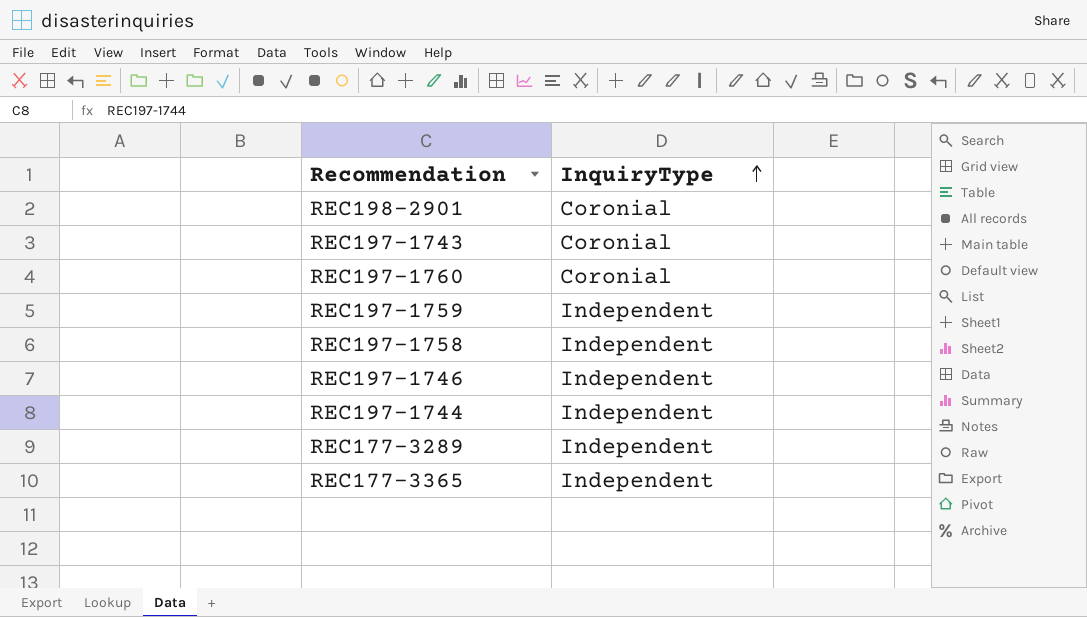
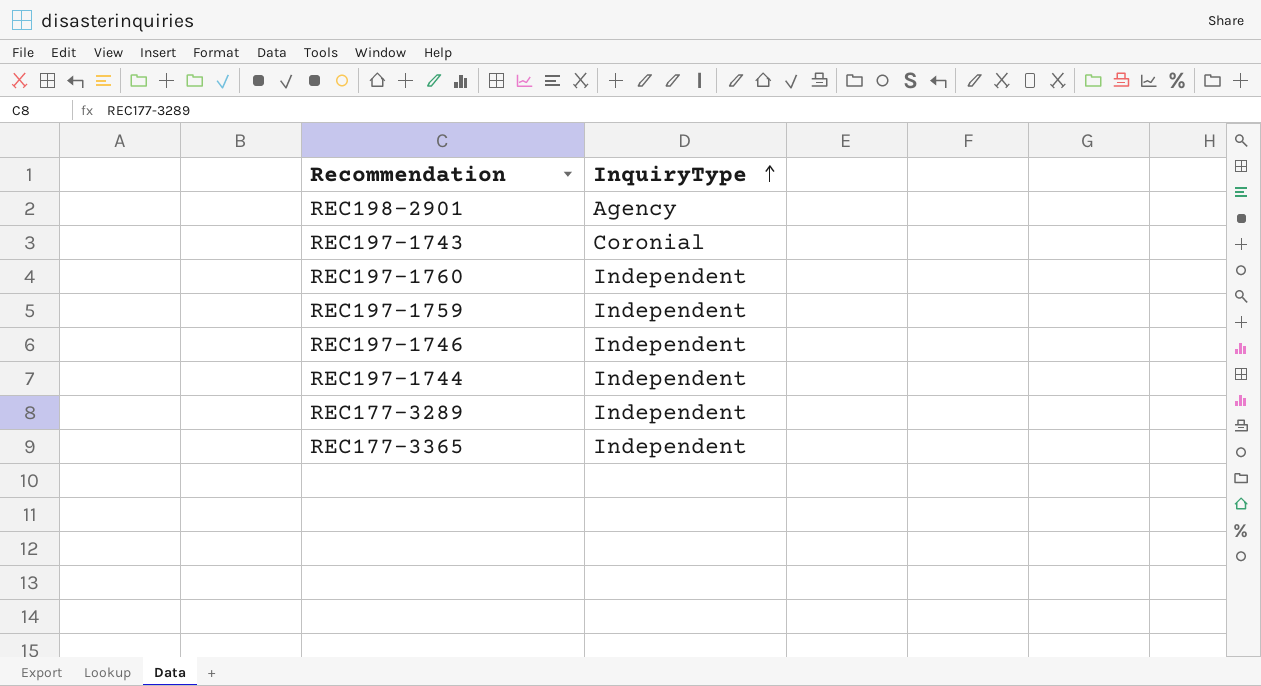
row REC197-1758: Independent -> none
REC198-2901 | InquiryType: Coronial -> Agency
REC197-1760 | InquiryType: Coronial -> Independent

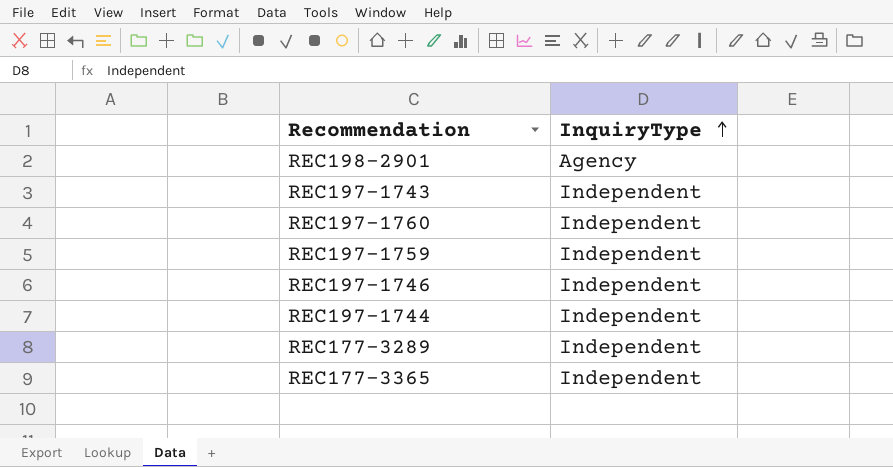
REC197-1743 | InquiryType: Coronial -> Independent

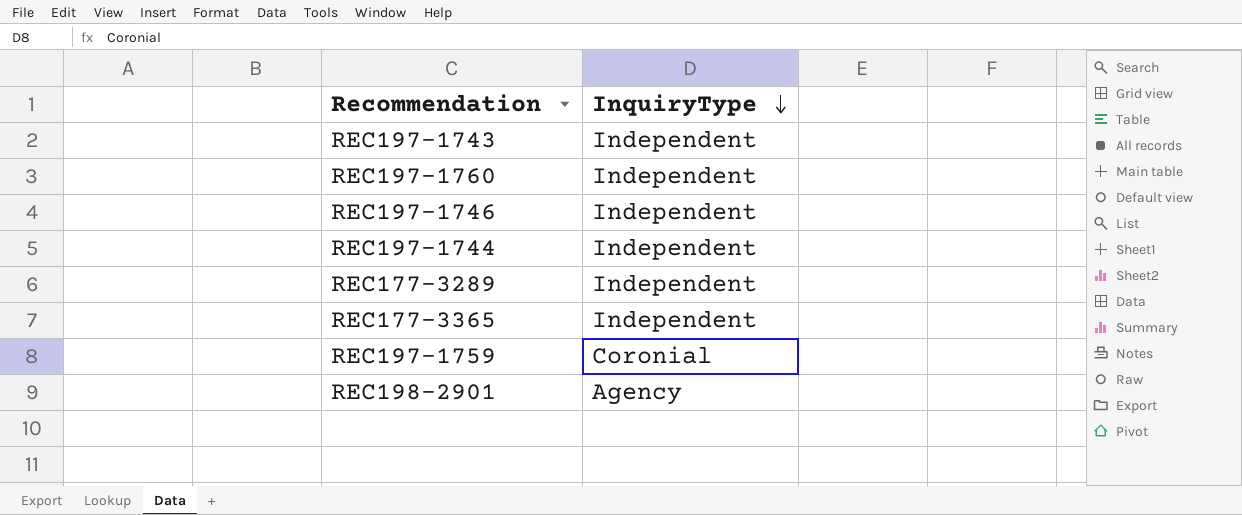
row order: InquiryType ascending -> InquiryType descending
REC197-1759 | InquiryType: Independent -> Coronial

